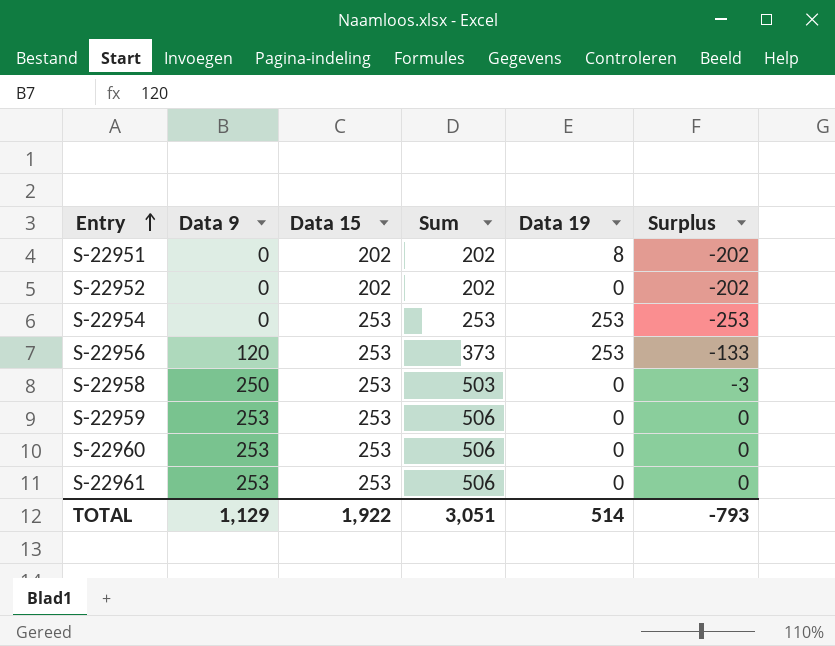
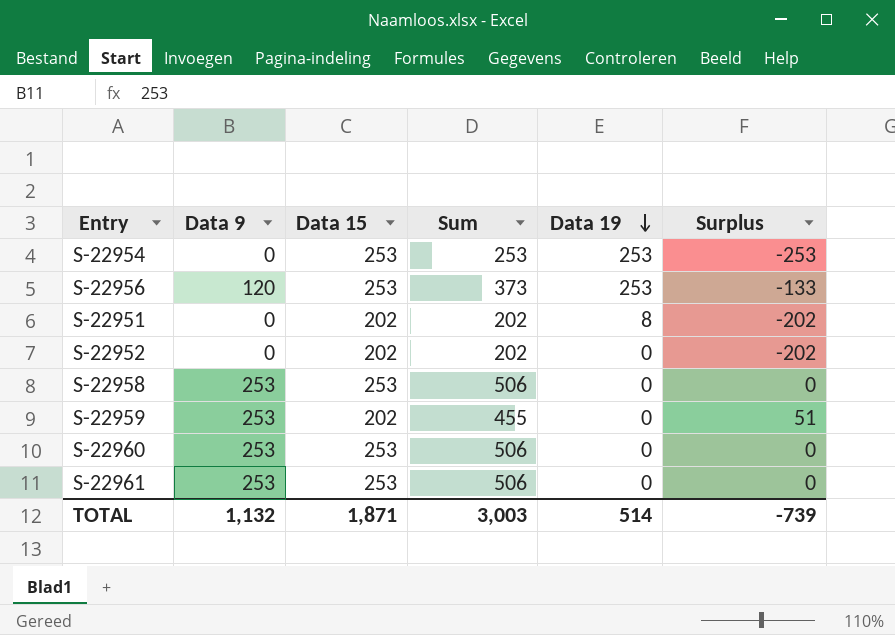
row order: Entry ascending -> Data 19 descending
S-22958 | Data 9: 250 -> 253
S-22958 | Sum: 503 -> 506
S-22958 | Surplus: -3 -> 0
S-22959 | Data 15: 253 -> 202
S-22959 | Sum: 506 -> 455
S-22959 | Surplus: 0 -> 51
TOTAL | Data 9: 1,129 -> 1,132
TOTAL | Data 15: 1,922 -> 1,871
TOTAL | Sum: 3,051 -> 3,003
TOTAL | Surplus: -793 -> -739

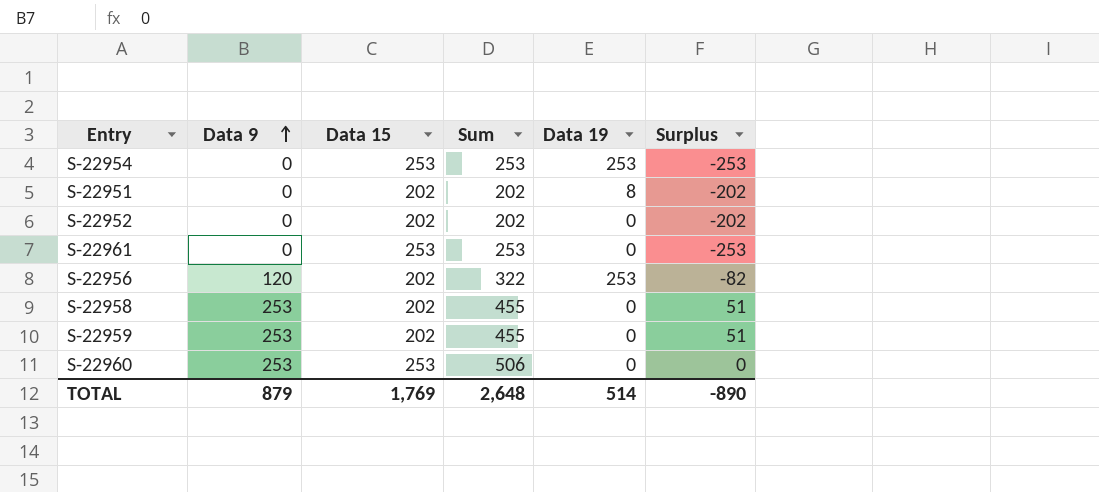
row order: Data 19 descending -> Data 9 ascending
S-22961 | Data 9: 253 -> 0
S-22961 | Sum: 506 -> 253
S-22961 | Surplus: 0 -> -253
S-22956 | Data 15: 253 -> 202
S-22956 | Sum: 373 -> 322
S-22956 | Surplus: -133 -> -82
S-22958 | Data 15: 253 -> 202
S-22958 | Sum: 506 -> 455
S-22958 | Surplus: 0 -> 51
TOTAL | Data 9: 1,132 -> 879
TOTAL | Data 15: 1,871 -> 1,769
TOTAL | Sum: 3,003 -> 2,648
TOTAL | Surplus: -739 -> -890

